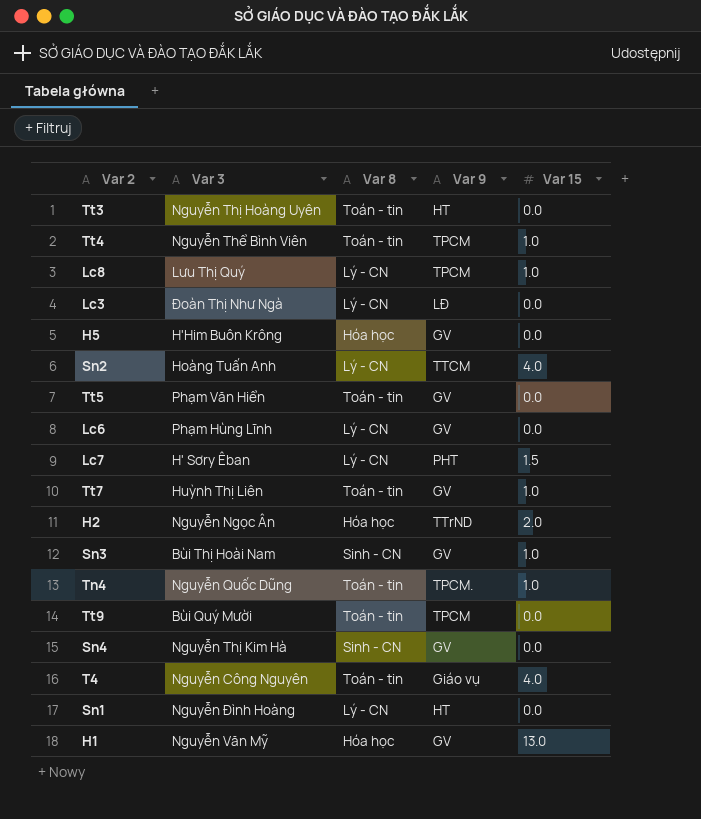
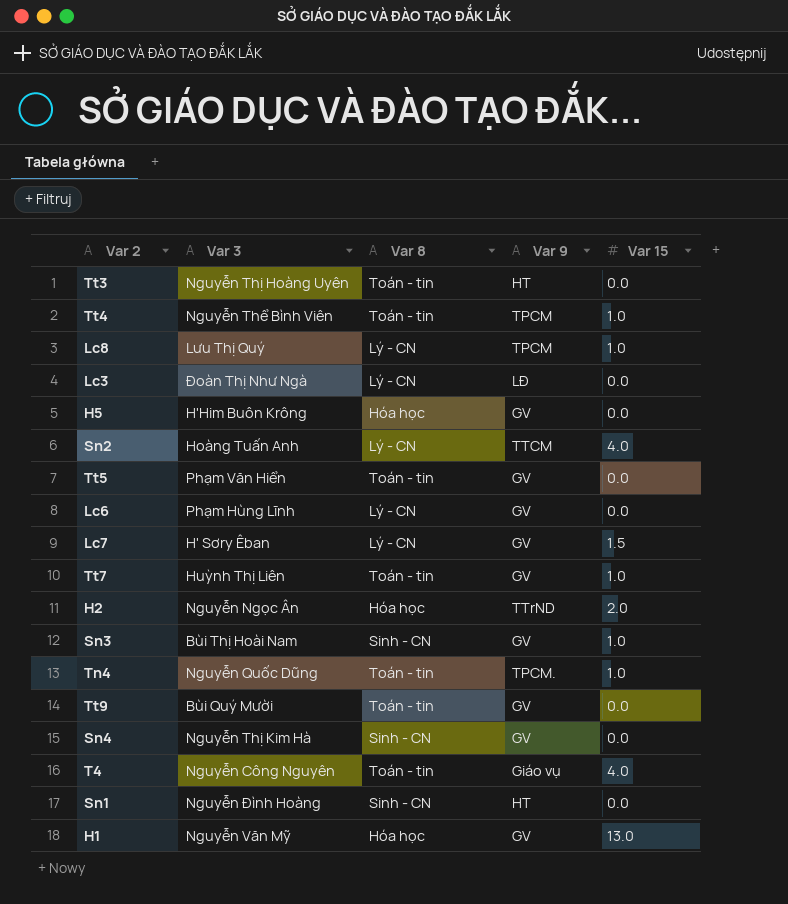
Lc7 | Var 9: PHT -> GV
Tt9 | Var 9: TPCM -> GV
Sn1 | Var 8: Lý - CN -> Sinh - CN

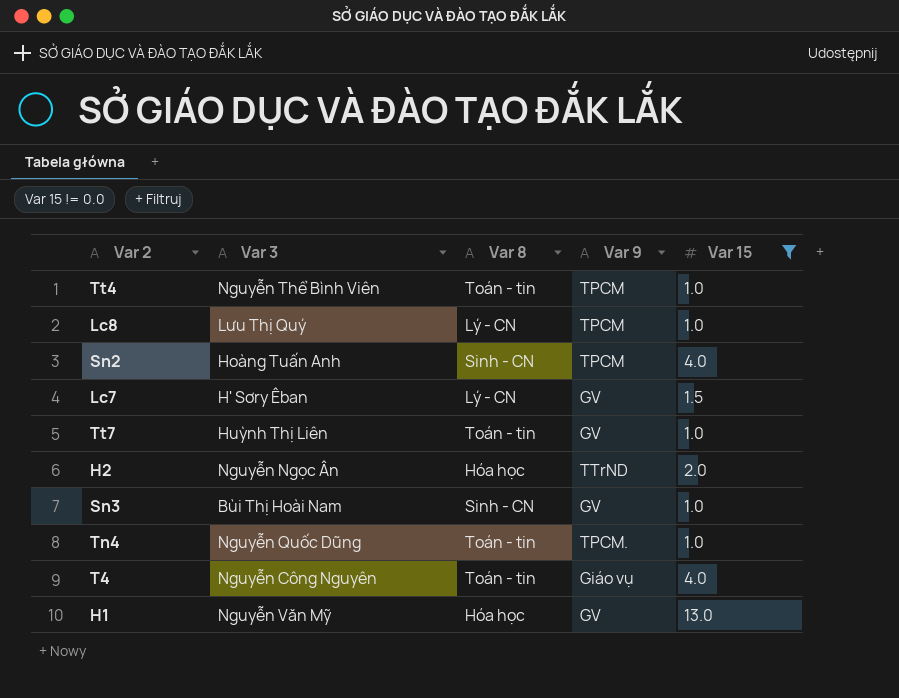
filter: none -> Var 15 != 0.0
Sn2 | Var 8: Lý - CN -> Sinh - CN
Sn2 | Var 9: TTCM -> TPCM

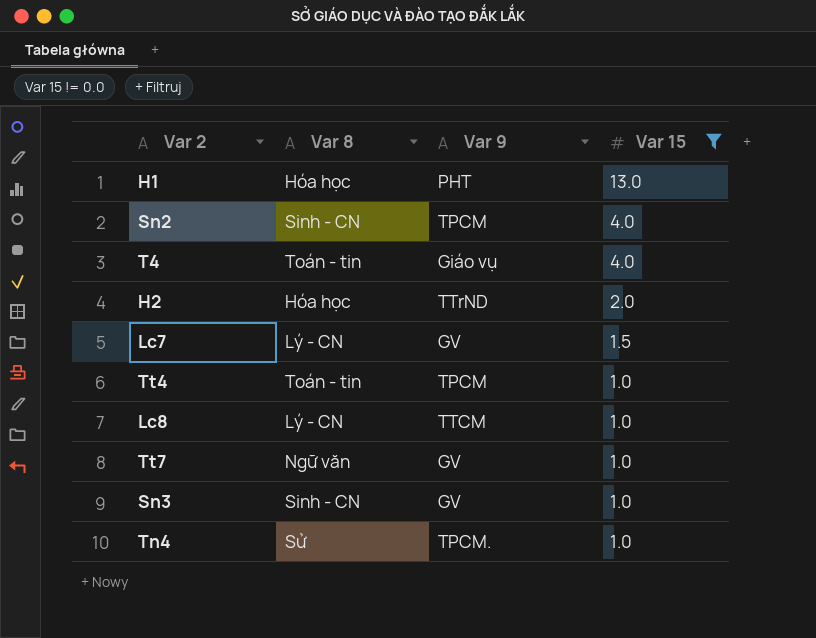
row order: none -> Var 15 descending
column Var 3 | position: 2 -> none
H1 | Var 9: GV -> PHT
Lc8 | Var 9: TPCM -> TTCM
Tt7 | Var 8: Toán - tin -> Ngữ văn
Tn4 | Var 8: Toán - tin -> Sử

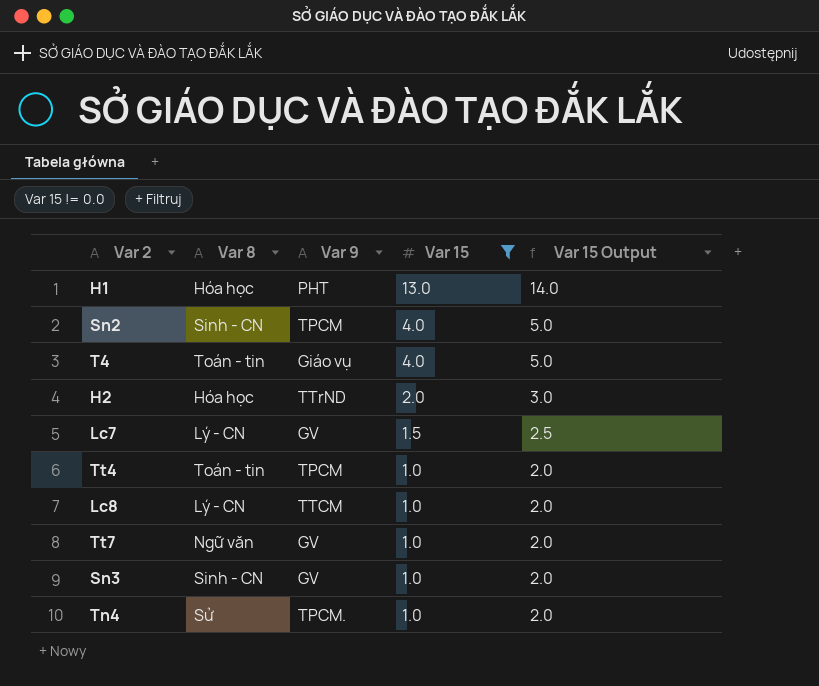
column Var 15 Output | formula: none -> [Var 15] + 1

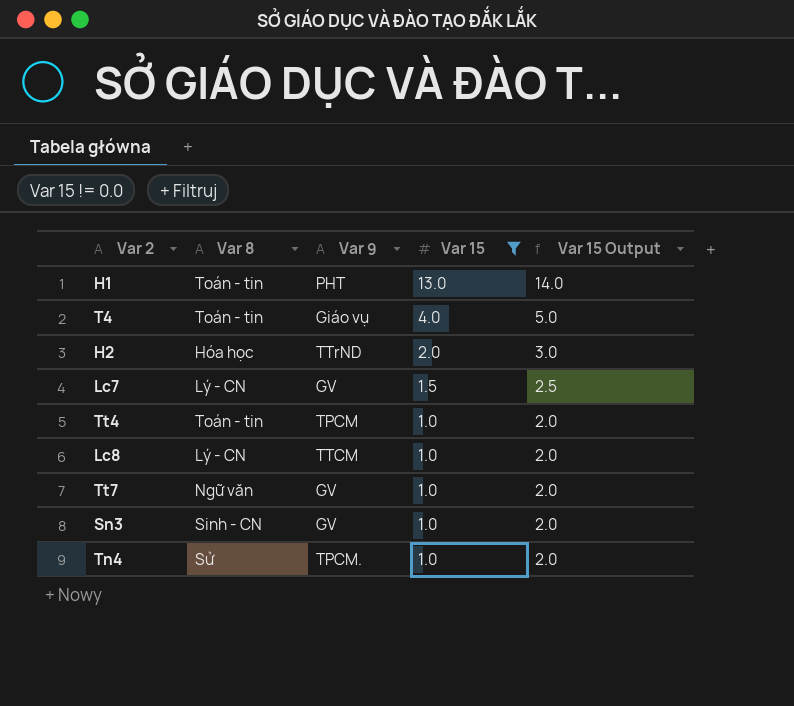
row Sn2: Sinh - CN | TPCM | 4.0 | 5.0 -> none
H1 | Var 8: Hóa học -> Toán - tin

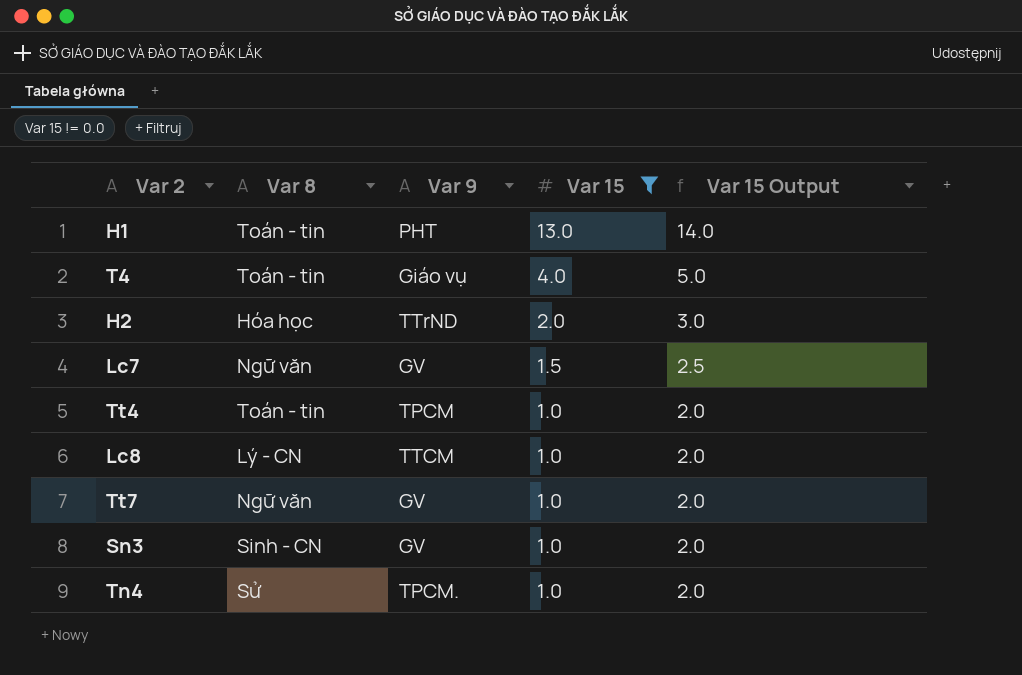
Lc7 | Var 8: Lý - CN -> Ngữ văn

